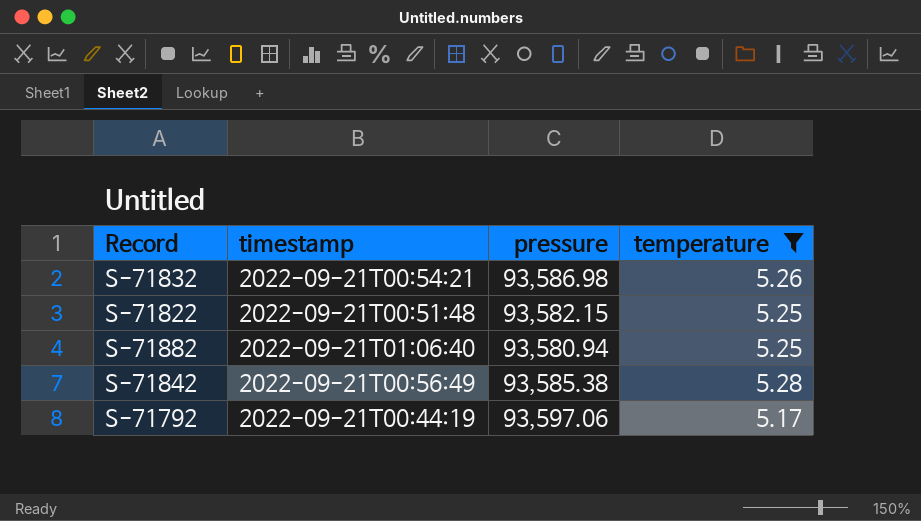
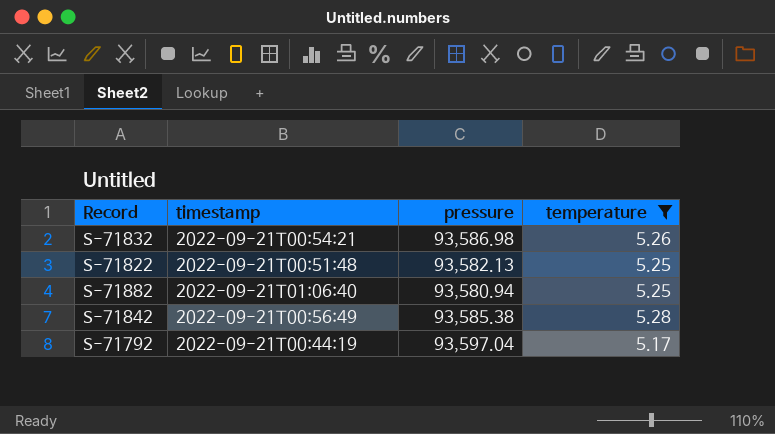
S-71822 | pressure: 93,582.15 -> 93,582.13
S-71792 | pressure: 93,597.06 -> 93,597.04

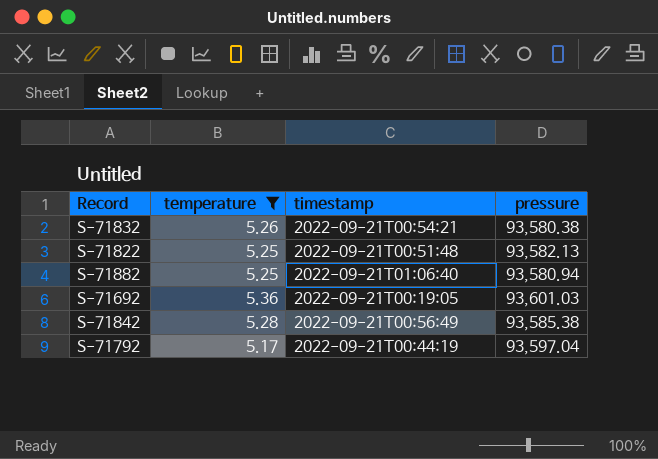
column temperature | position: 4 -> 2
S-71832 | pressure: 93,586.98 -> 93,580.38
row S-71692: none -> 5.36 | 2022-09-21T00:19:05 | 93,601.03

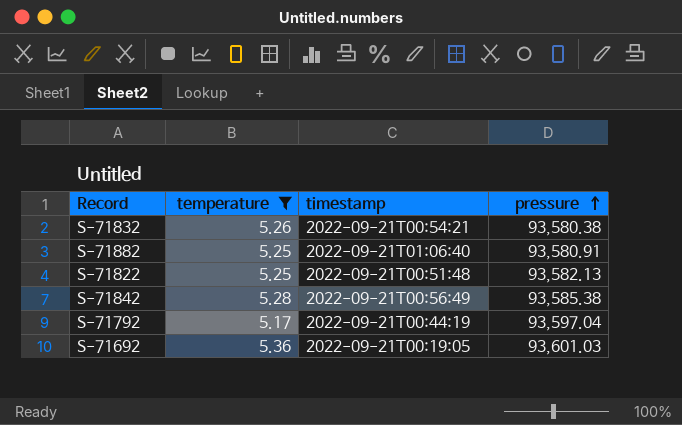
row order: none -> pressure ascending
S-71882 | pressure: 93,580.94 -> 93,580.91

